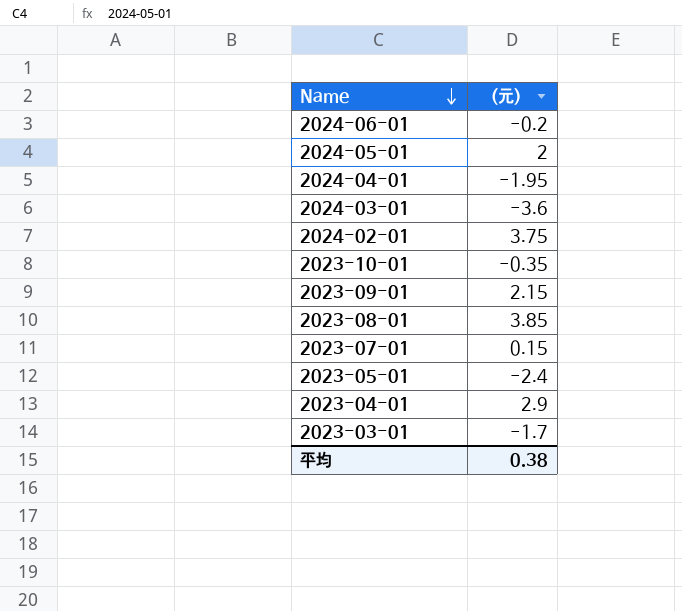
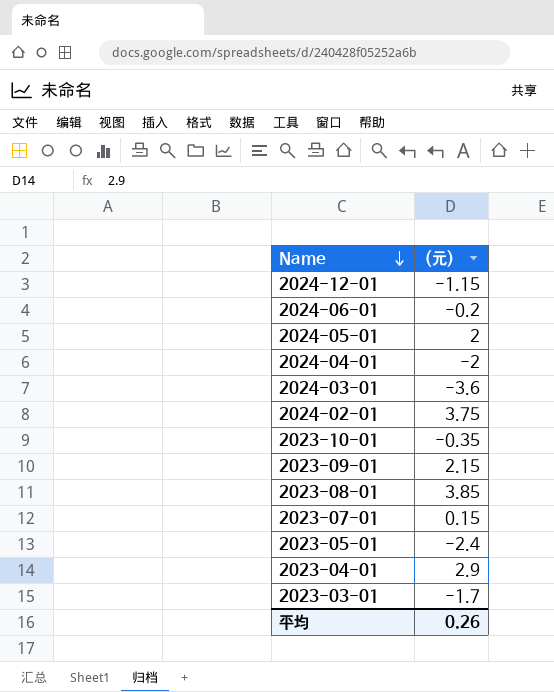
row 2024-12-01: none -> -1.15
2024-04-01 | (元): -1.95 -> -2
平均 | (元): 0.38 -> 0.26

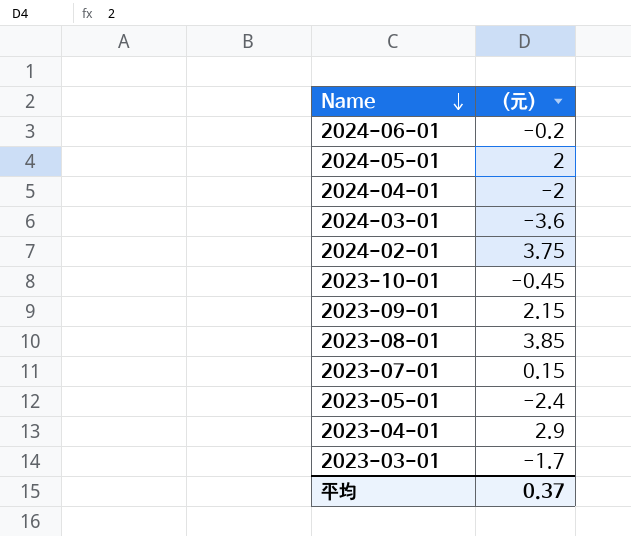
row 2024-12-01: -1.15 -> none
2023-10-01 | (元): -0.35 -> -0.45
平均 | (元): 0.26 -> 0.37

